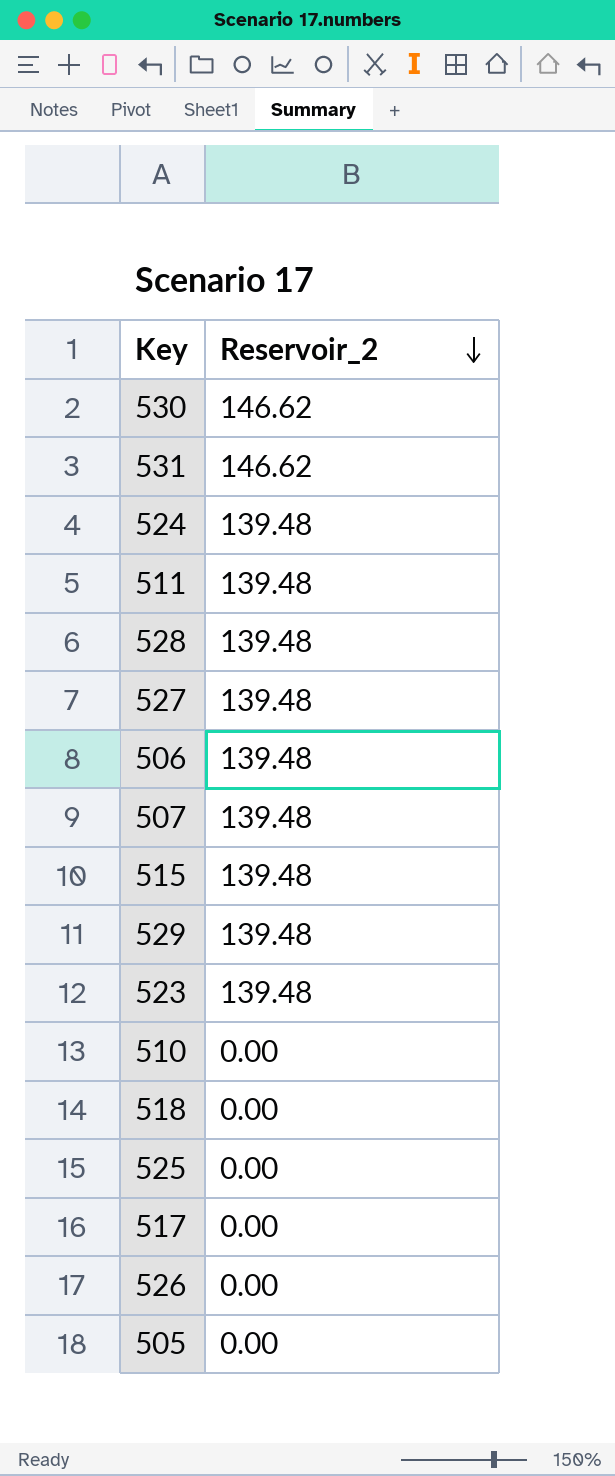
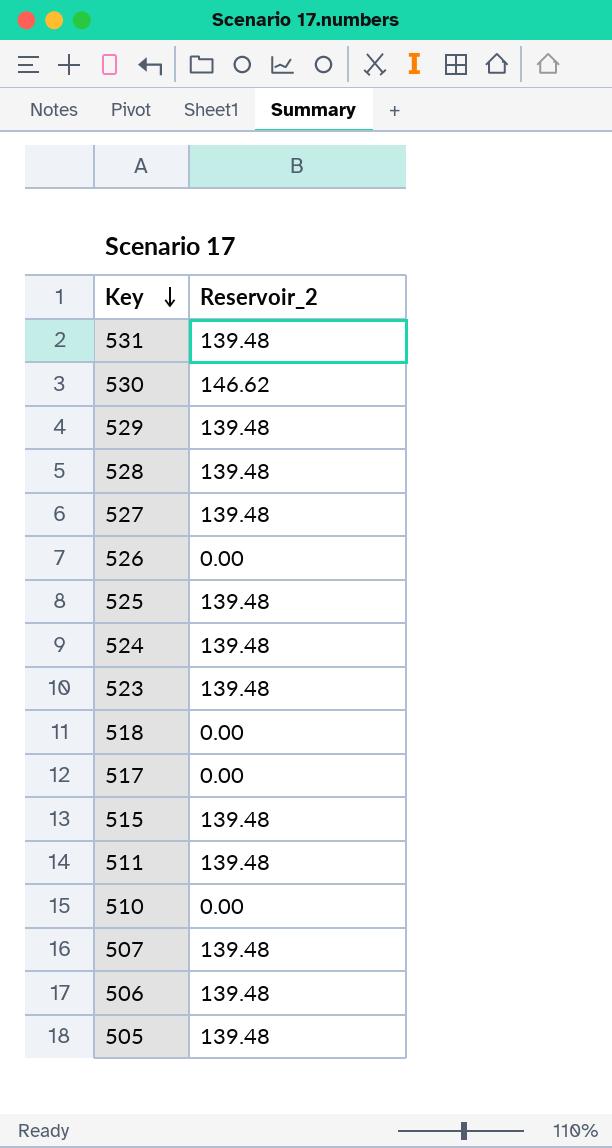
row order: Reservoir_2 descending -> Key descending
531 | Reservoir_2: 146.62 -> 139.48
525 | Reservoir_2: 0.00 -> 139.48
505 | Reservoir_2: 0.00 -> 139.48

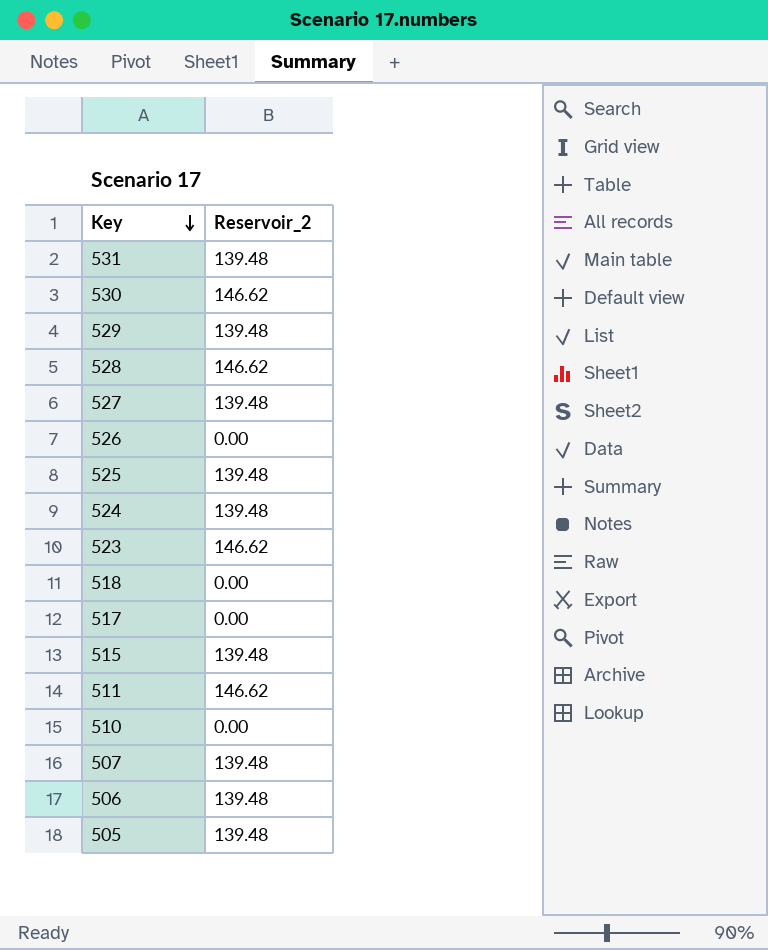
528 | Reservoir_2: 139.48 -> 146.62
523 | Reservoir_2: 139.48 -> 146.62
511 | Reservoir_2: 139.48 -> 146.62

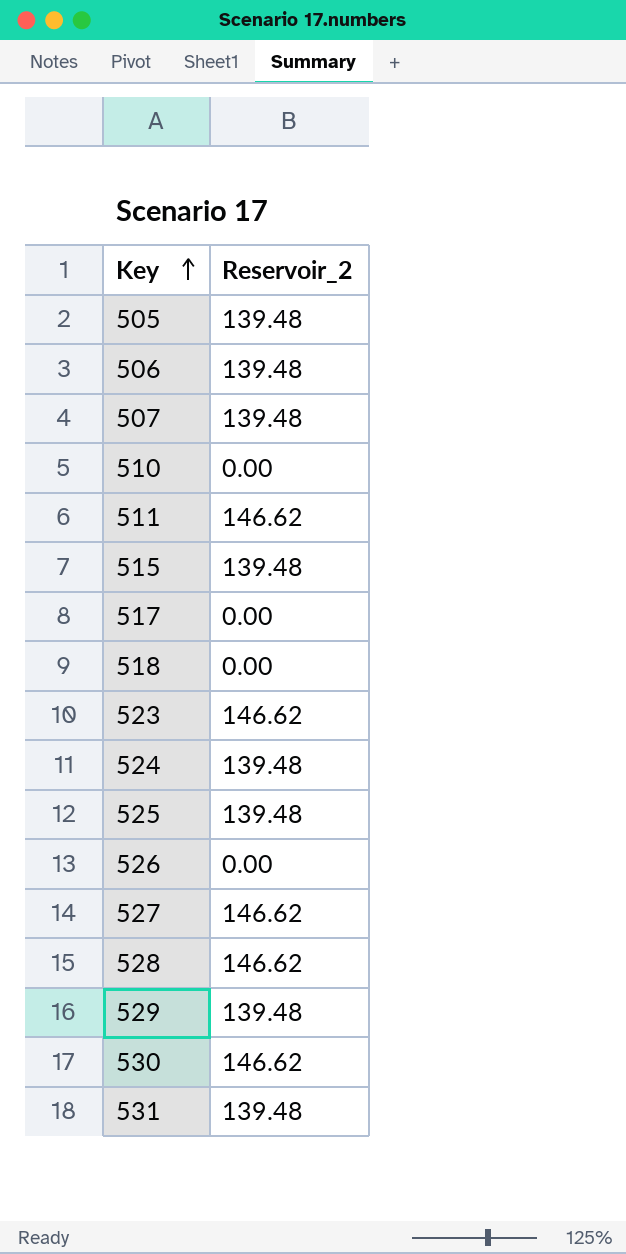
row order: Key descending -> Key ascending
527 | Reservoir_2: 139.48 -> 146.62

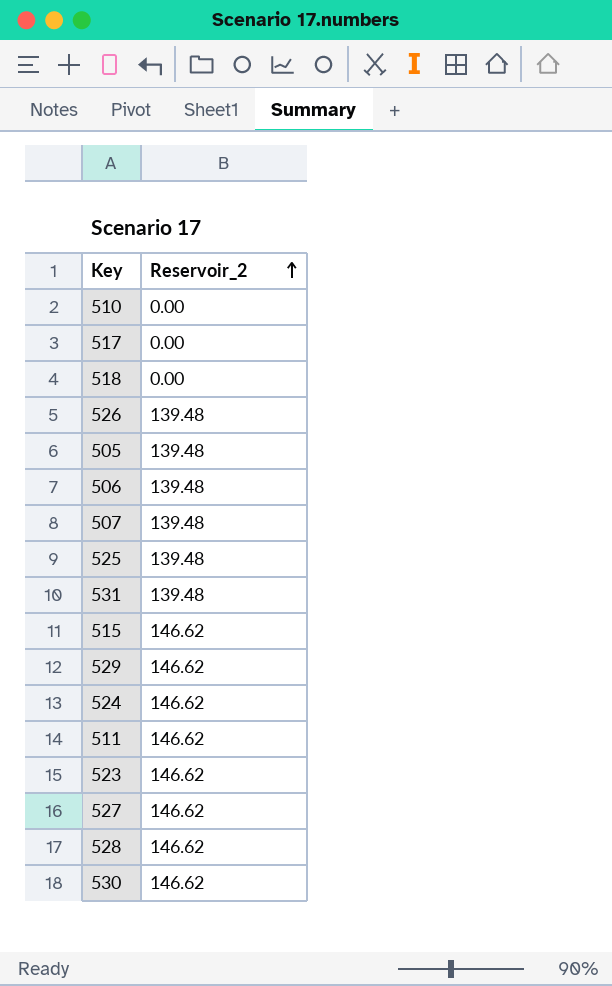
row order: Key ascending -> Reservoir_2 ascending
526 | Reservoir_2: 0.00 -> 139.48
515 | Reservoir_2: 139.48 -> 146.62
529 | Reservoir_2: 139.48 -> 146.62
524 | Reservoir_2: 139.48 -> 146.62

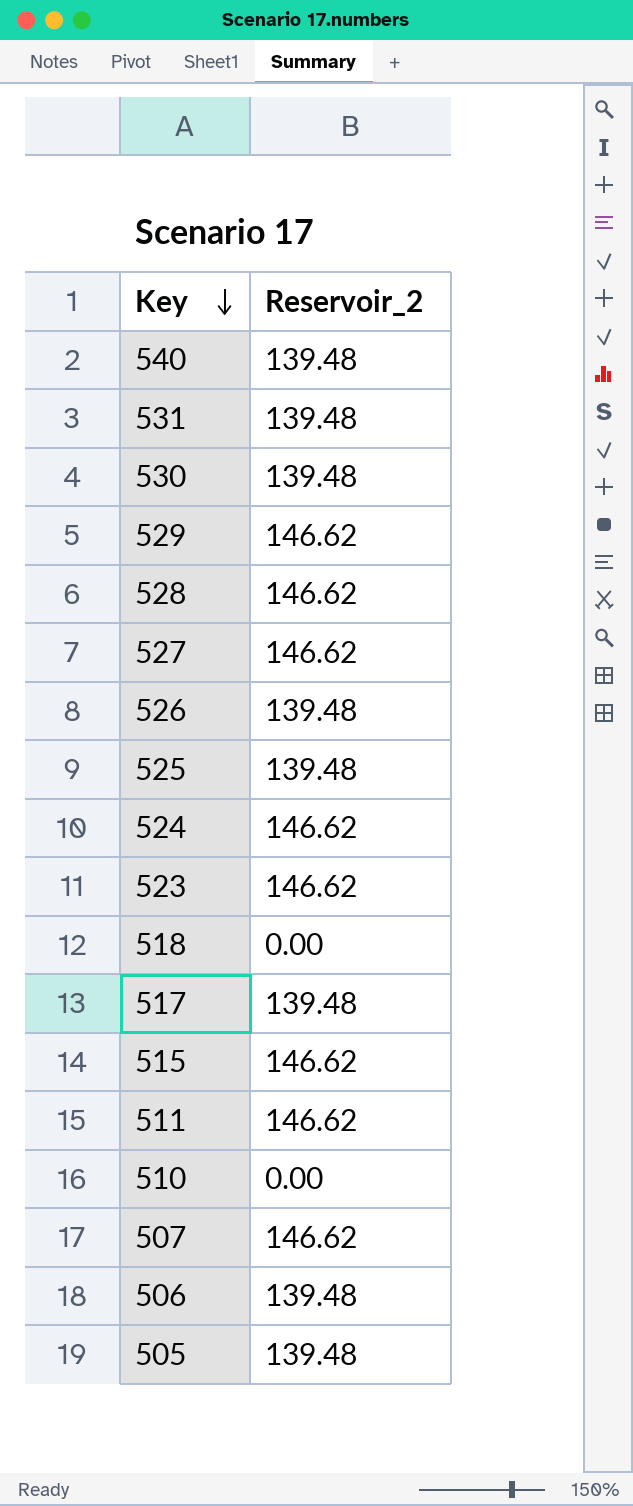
row order: Reservoir_2 ascending -> Key descending
row 540: none -> 139.48
530 | Reservoir_2: 146.62 -> 139.48
517 | Reservoir_2: 0.00 -> 139.48
507 | Reservoir_2: 139.48 -> 146.62

